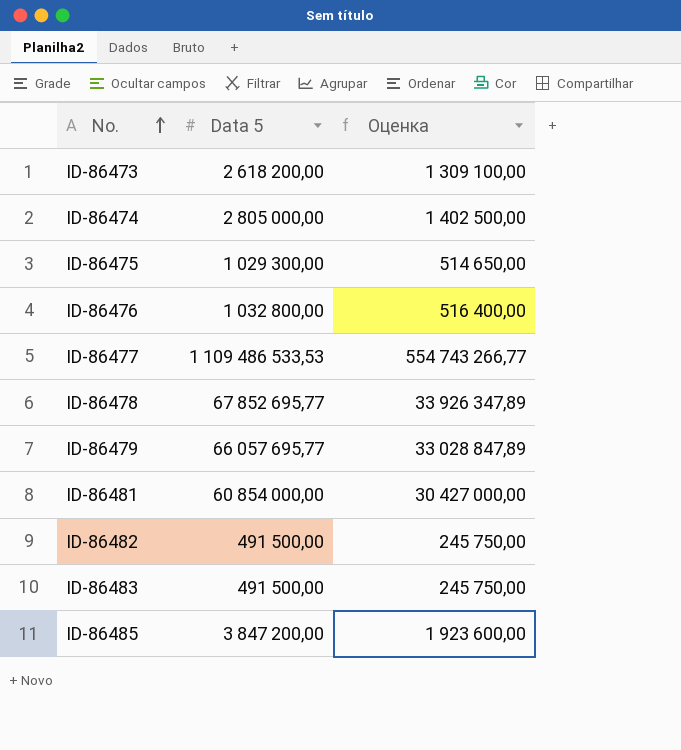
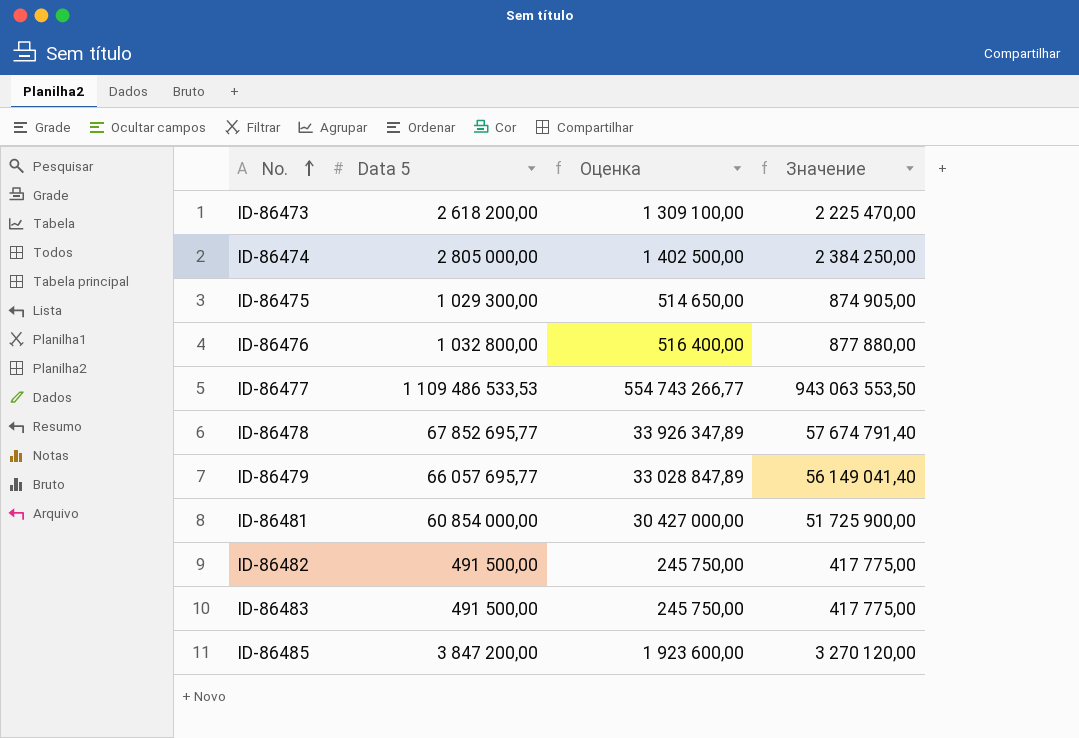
column Значение | formula: none -> [Data 5] * 0,85

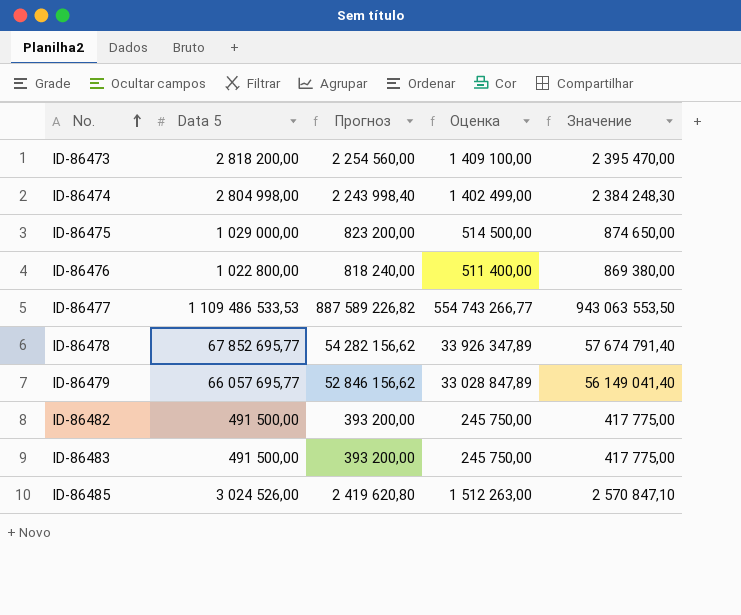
column Прогноз | formula: none -> [Data 5] * 0,8
row ID-86481: 60 854 000,00 | 30 427 000,00 | 51 725 900,00 -> none
ID-86473 | Data 5: 2 618 200,00 -> 2 818 200,00
ID-86473 | Оценка: 1 309 100,00 -> 1 409 100,00
ID-86473 | Значение: 2 225 470,00 -> 2 395 470,00
ID-86474 | Data 5: 2 805 000,00 -> 2 804 998,00
ID-86474 | Оценка: 1 402 500,00 -> 1 402 499,00
ID-86474 | Значение: 2 384 250,00 -> 2 384 248,30
ID-86475 | Data 5: 1 029 300,00 -> 1 029 000,00
ID-86475 | Оценка: 514 650,00 -> 514 500,00
ID-86475 | Значение: 874 905,00 -> 874 650,00
ID-86476 | Data 5: 1 032 800,00 -> 1 022 800,00
ID-86476 | Оценка: 516 400,00 -> 511 400,00
ID-86476 | Значение: 877 880,00 -> 869 380,00
ID-86485 | Data 5: 3 847 200,00 -> 3 024 526,00
ID-86485 | Оценка: 1 923 600,00 -> 1 512 263,00
ID-86485 | Значение: 3 270 120,00 -> 2 570 847,10

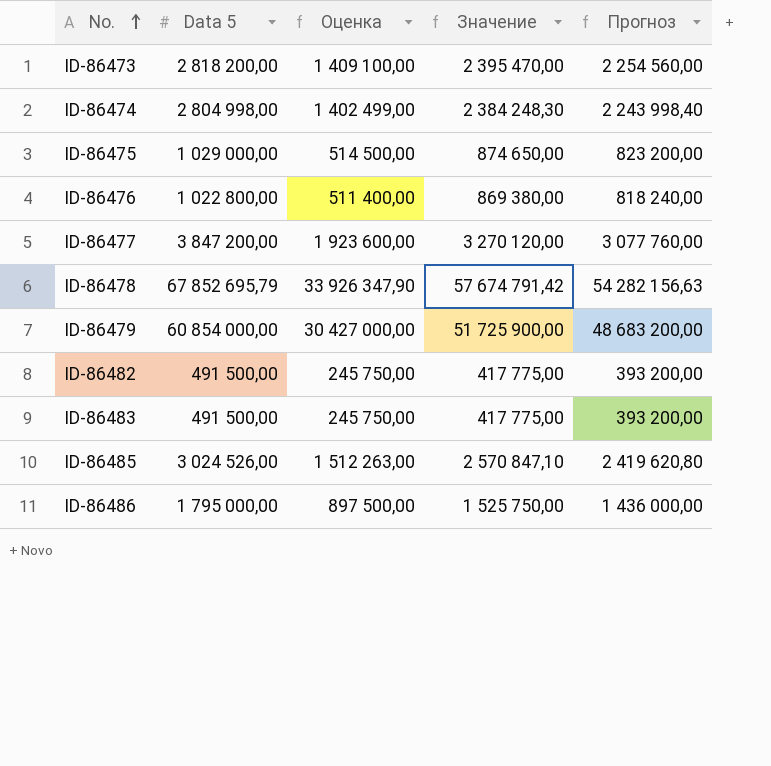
column Прогноз | position: 3 -> 5
ID-86477 | Data 5: 1 109 486 533,53 -> 3 847 200,00
ID-86477 | Оценка: 554 743 266,77 -> 1 923 600,00
ID-86477 | Значение: 943 063 553,50 -> 3 270 120,00
ID-86477 | Прогноз: 887 589 226,82 -> 3 077 760,00
ID-86478 | Data 5: 67 852 695,77 -> 67 852 695,79
ID-86478 | Оценка: 33 926 347,89 -> 33 926 347,90
ID-86478 | Значение: 57 674 791,40 -> 57 674 791,42
ID-86478 | Прогноз: 54 282 156,62 -> 54 282 156,63
ID-86479 | Data 5: 66 057 695,77 -> 60 854 000,00
ID-86479 | Оценка: 33 028 847,89 -> 30 427 000,00
ID-86479 | Значение: 56 149 041,40 -> 51 725 900,00
ID-86479 | Прогноз: 52 846 156,62 -> 48 683 200,00
row ID-86486: none -> 1 795 000,00 | 897 500,00 | 1 525 750,00 | 1 436 000,00

